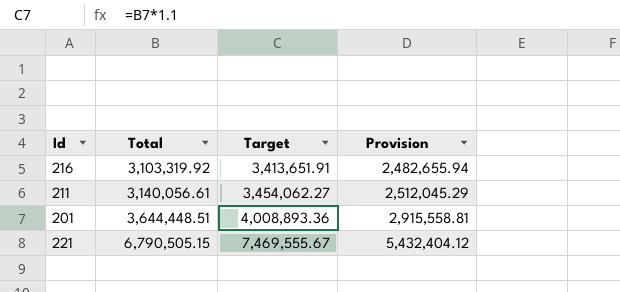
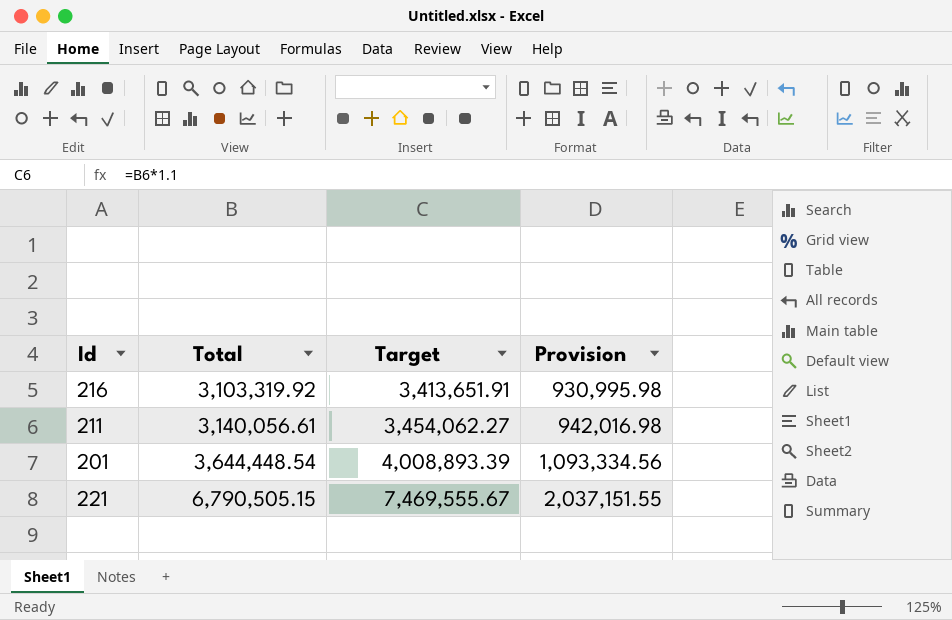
column Provision | formula: [Total] * 0.8 -> [Total] * 0.3
201 | Total: 3,644,448.51 -> 3,644,448.54
201 | Target: 4,008,893.36 -> 4,008,893.39

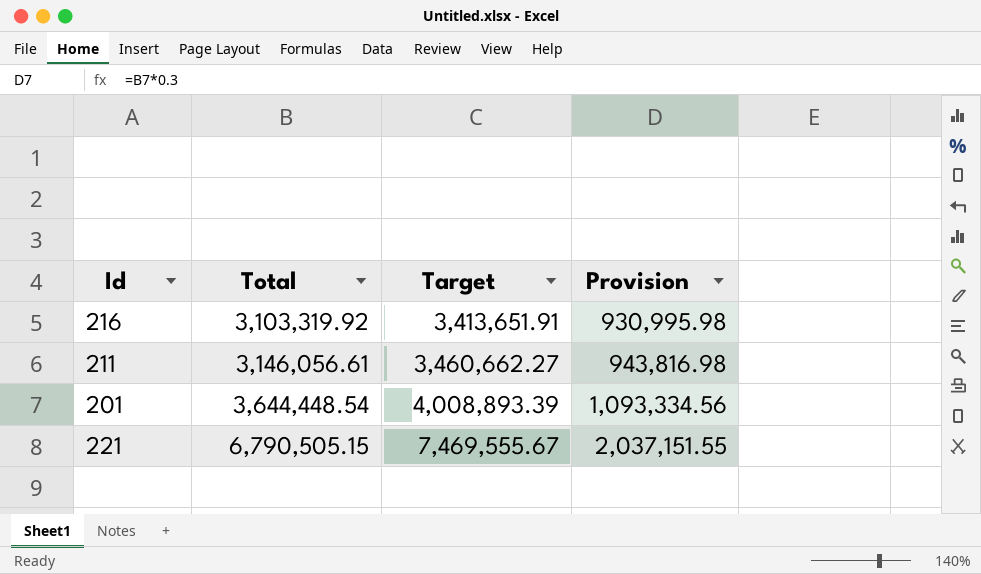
211 | Total: 3,140,056.61 -> 3,146,056.61
211 | Target: 3,454,062.27 -> 3,460,662.27
211 | Provision: 942,016.98 -> 943,816.98

